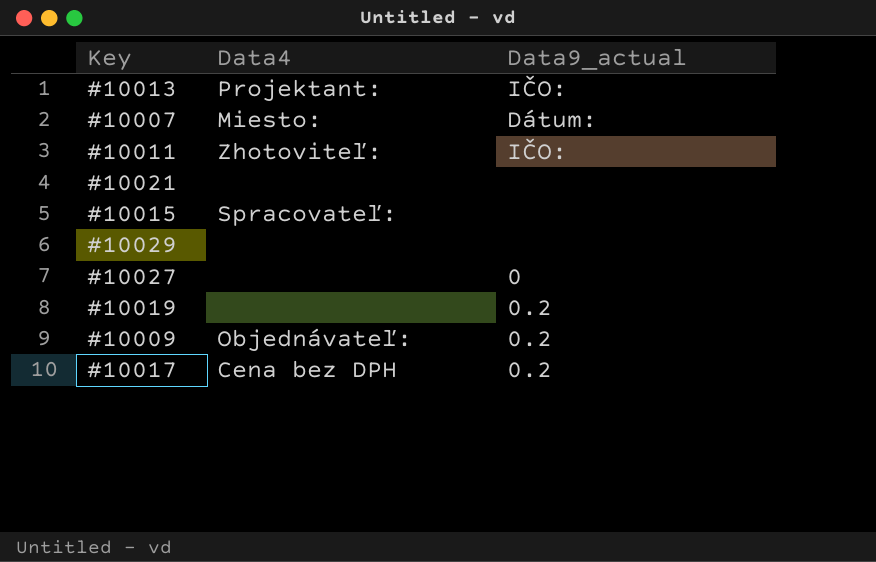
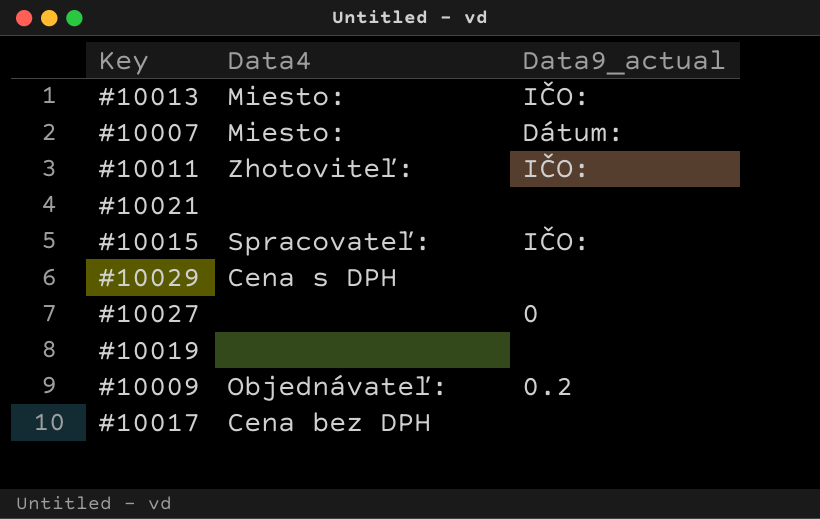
#10013 | Data4: Projektant: -> Miesto:
#10015 | Data9_actual: none -> IČO:
#10029 | Data4: none -> Cena s DPH
#10019 | Data9_actual: 0.2 -> none
#10017 | Data9_actual: 0.2 -> none

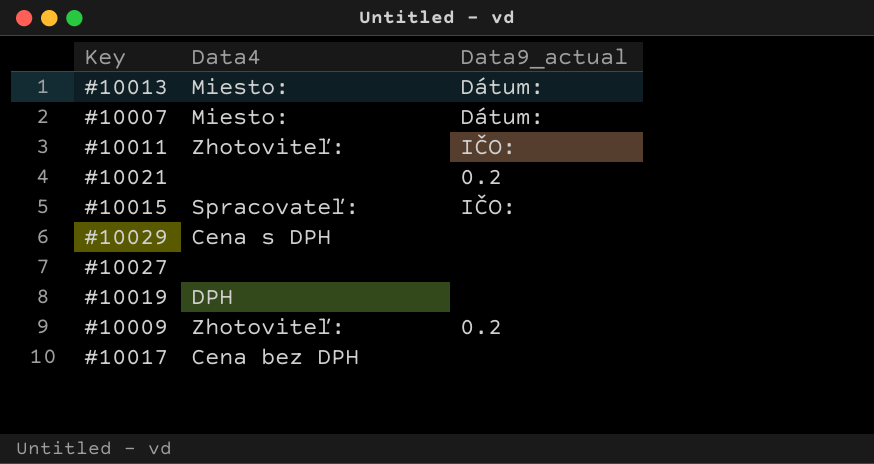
#10013 | Data9_actual: IČO: -> Dátum:
#10021 | Data9_actual: none -> 0.2
#10027 | Data9_actual: 0 -> none
#10019 | Data4: none -> DPH
#10009 | Data4: Objednávateľ: -> Zhotoviteľ:

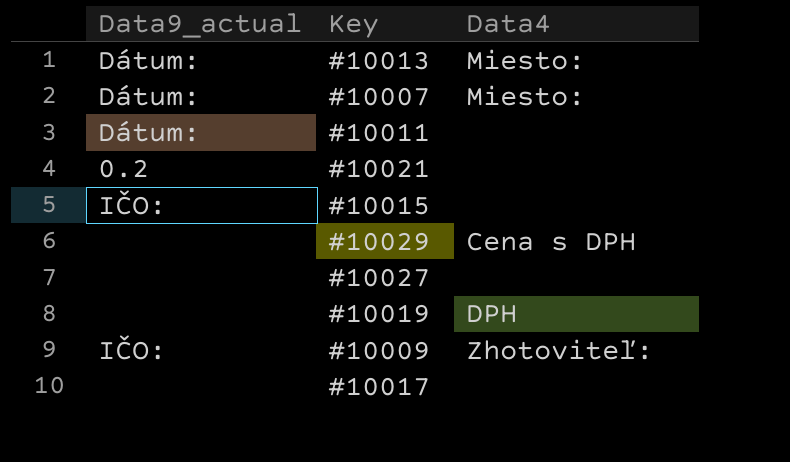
column Data9_actual | position: 3 -> 1
#10011 | Data9_actual: IČO: -> Dátum:
#10011 | Data4: Zhotoviteľ: -> none
#10015 | Data4: Spracovateľ: -> none
#10009 | Data9_actual: 0.2 -> IČO:
#10017 | Data4: Cena bez DPH -> none

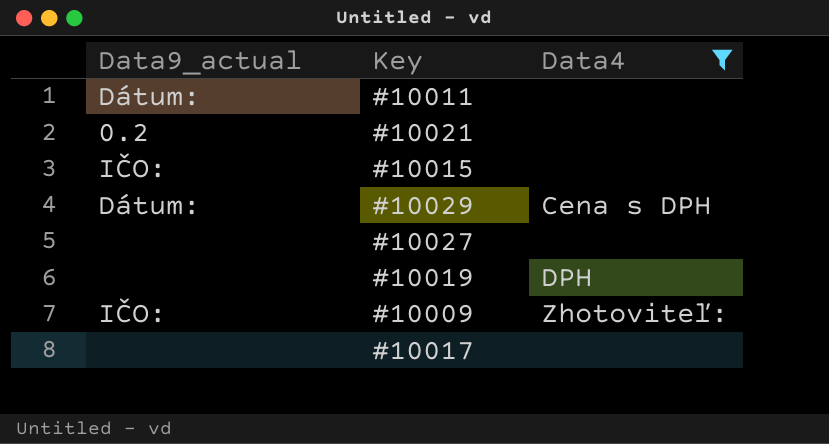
filter: none -> Data4 != Miesto:
#10029 | Data9_actual: none -> Dátum:

